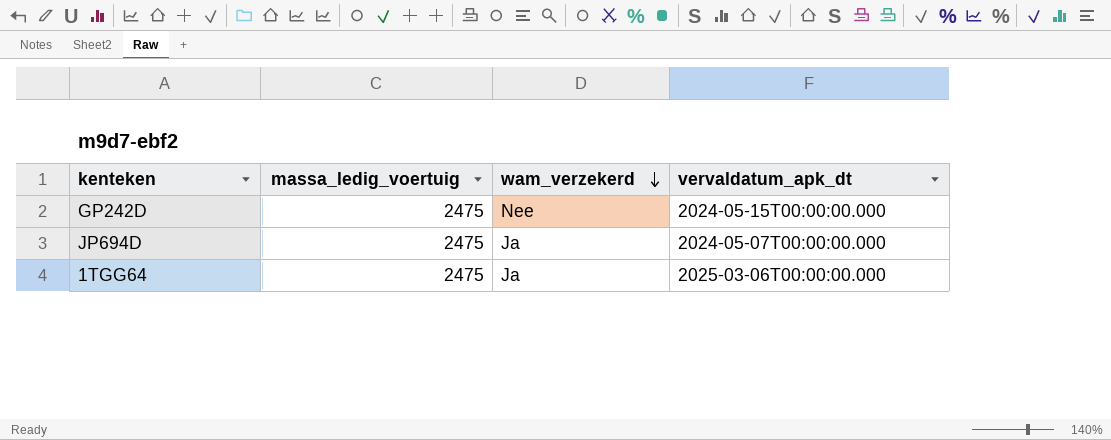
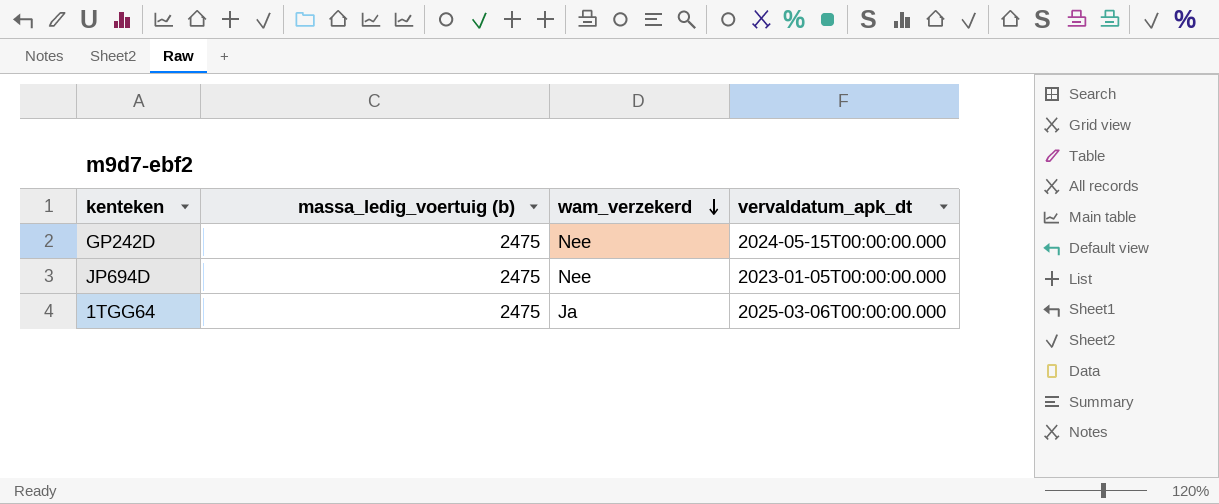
column name: massa_ledig_voertuig -> massa_ledig_voertuig (b)
JP694D | wam_verzekerd: Ja -> Nee
JP694D | vervaldatum_apk_dt: 2024-05-07T00:00:00.000 -> 2023-01-05T00:00:00.000

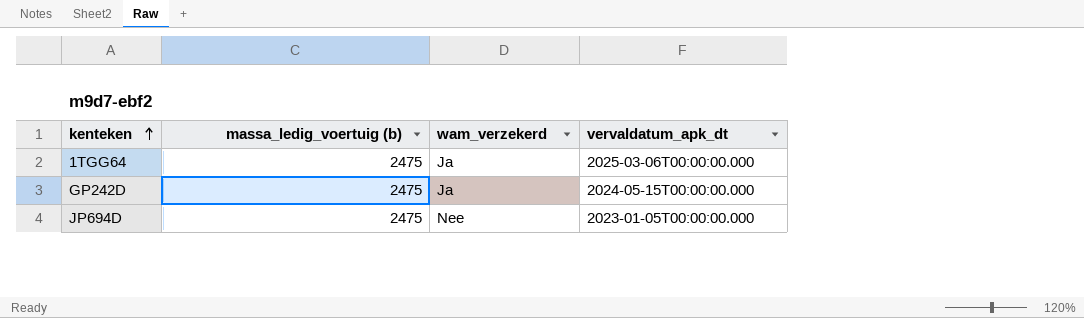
row order: wam_verzekerd descending -> kenteken ascending
GP242D | wam_verzekerd: Nee -> Ja

